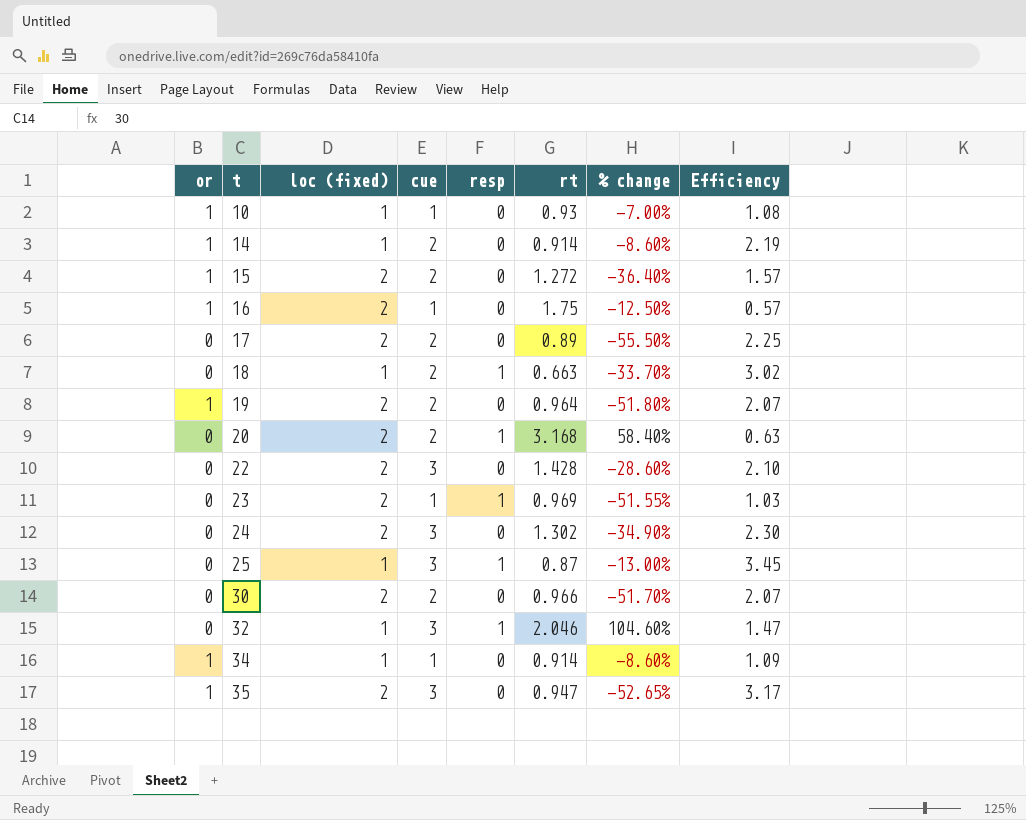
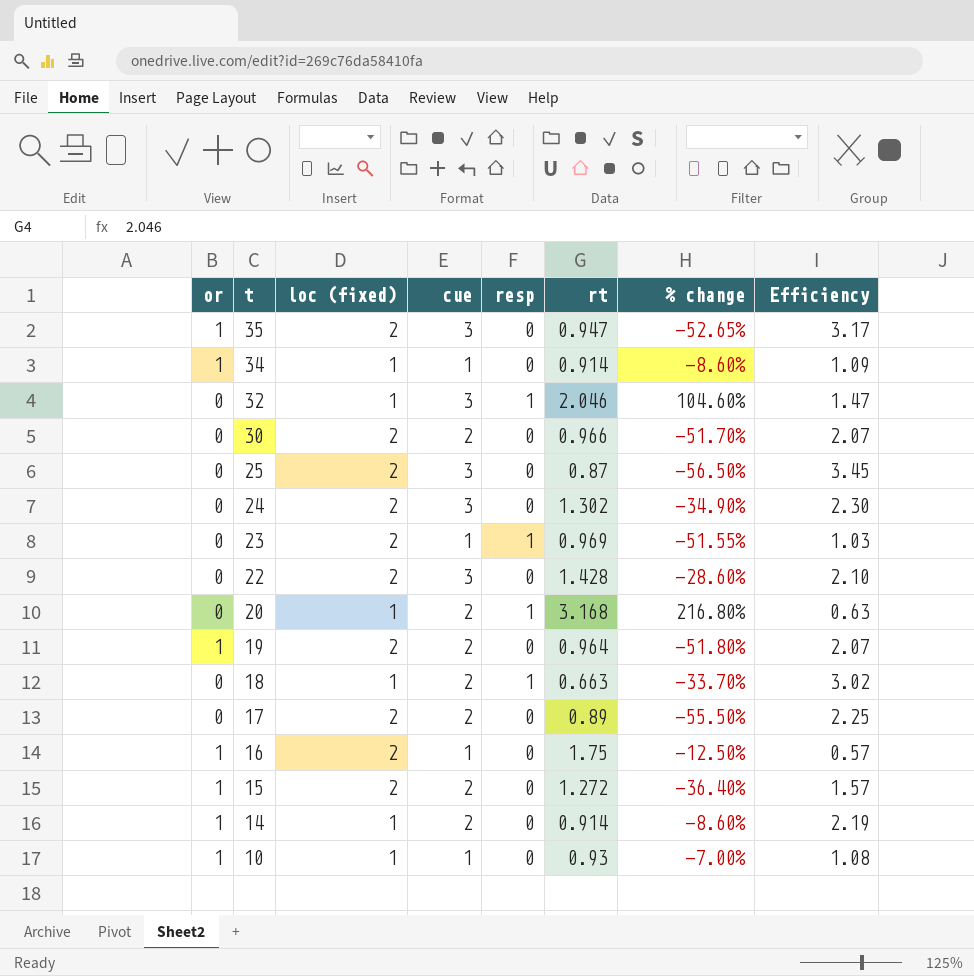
row order: t ascending -> t descending
25 | loc (fixed): 1 -> 2
25 | resp: 1 -> 0
25 | % change: -13.00% -> -56.50%
20 | loc (fixed): 2 -> 1
20 | % change: 58.40% -> 216.80%

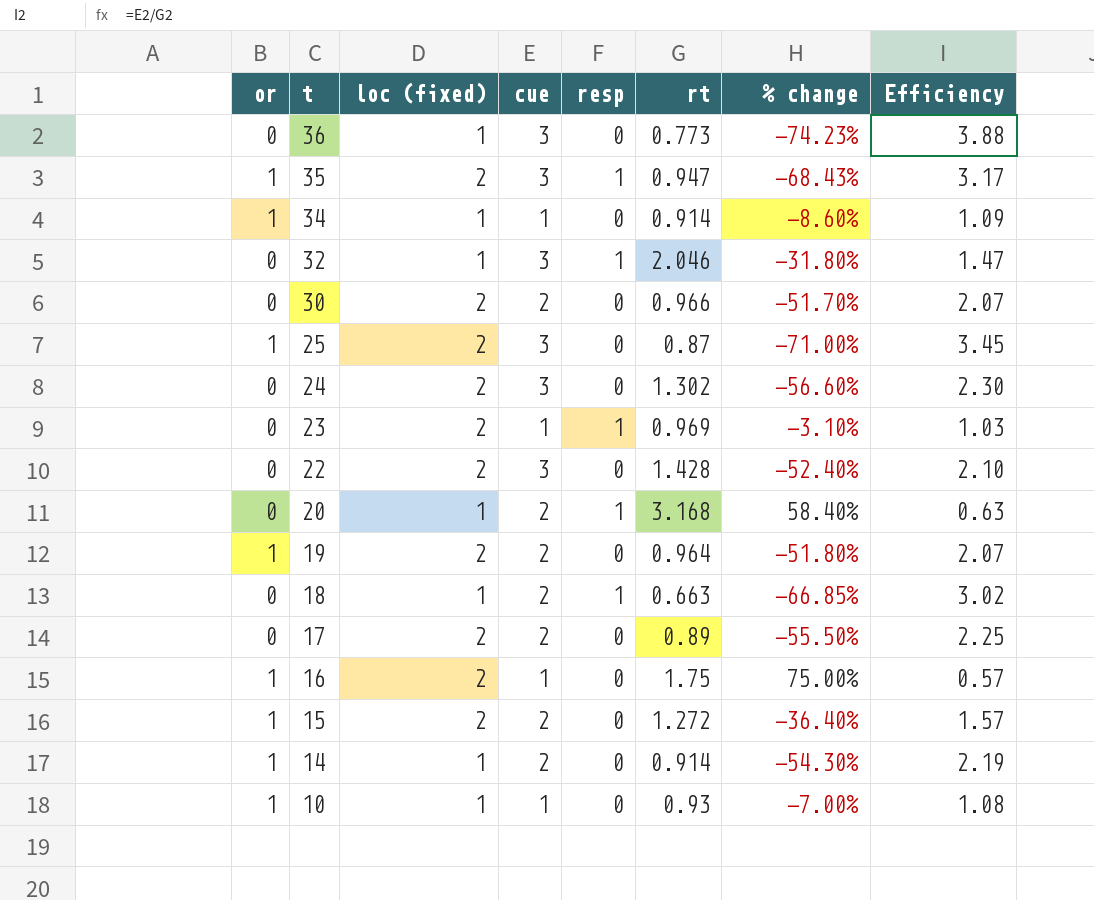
column % change | formula: ([rt] - [loc (fixed)]) / [loc (fixed)] -> ([rt] - [cue]) / [cue]
row 36: none -> 0 | 1 | 3 | 0 | 0.773 | -74.23% | 3.88
35 | resp: 0 -> 1
25 | or: 0 -> 1

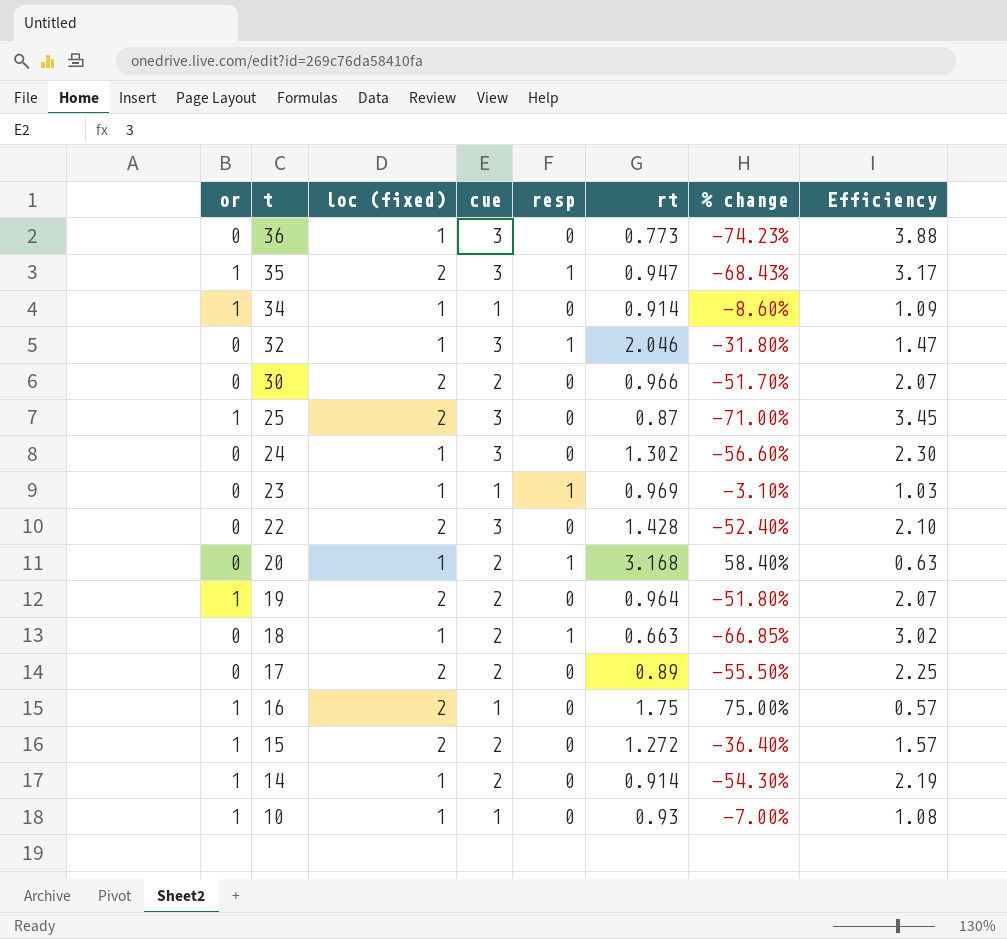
24 | loc (fixed): 2 -> 1
23 | loc (fixed): 2 -> 1

